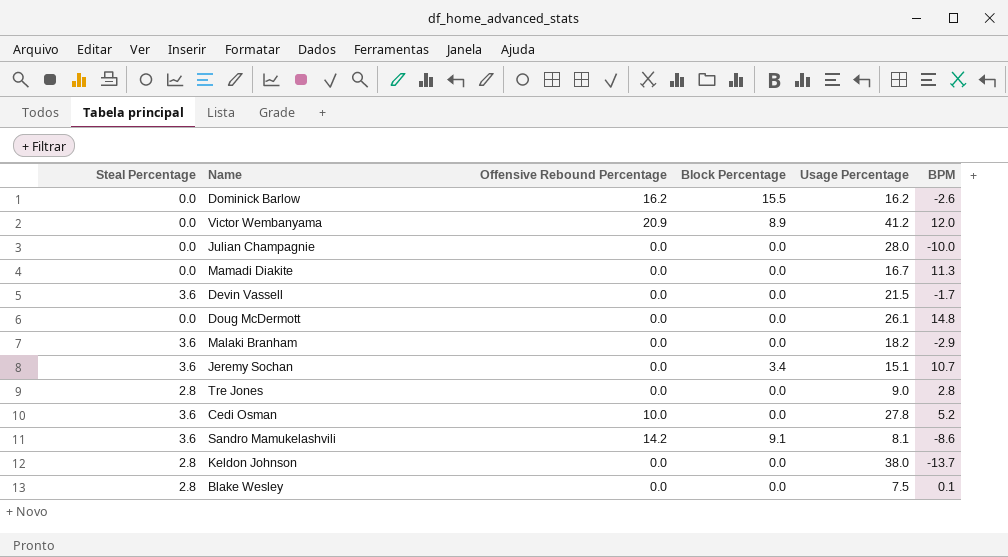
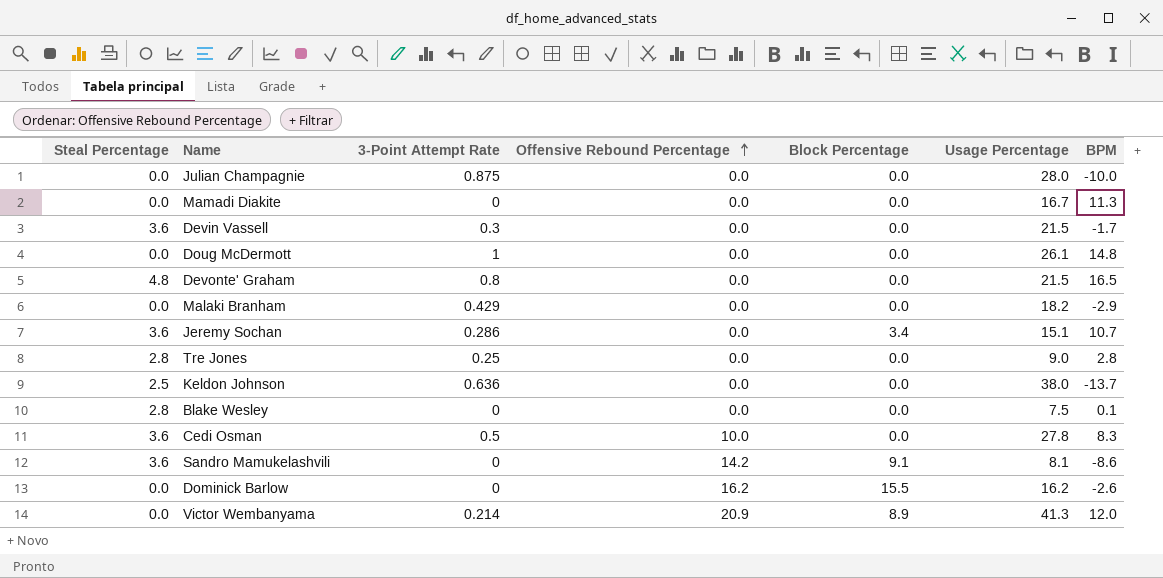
row order: none -> Offensive Rebound Percentage ascending
column 3-Point Attempt Rate | position: none -> 3
row Devonte' Graham: none -> 4.8 | 0.8 | 0.0 | 0.0 | 21.5 | 16.5
Malaki Branham | Steal Percentage: 3.6 -> 0.0
Keldon Johnson | Steal Percentage: 2.8 -> 2.5
Cedi Osman | BPM: 5.2 -> 8.3
Victor Wembanyama | Usage Percentage: 41.2 -> 41.3

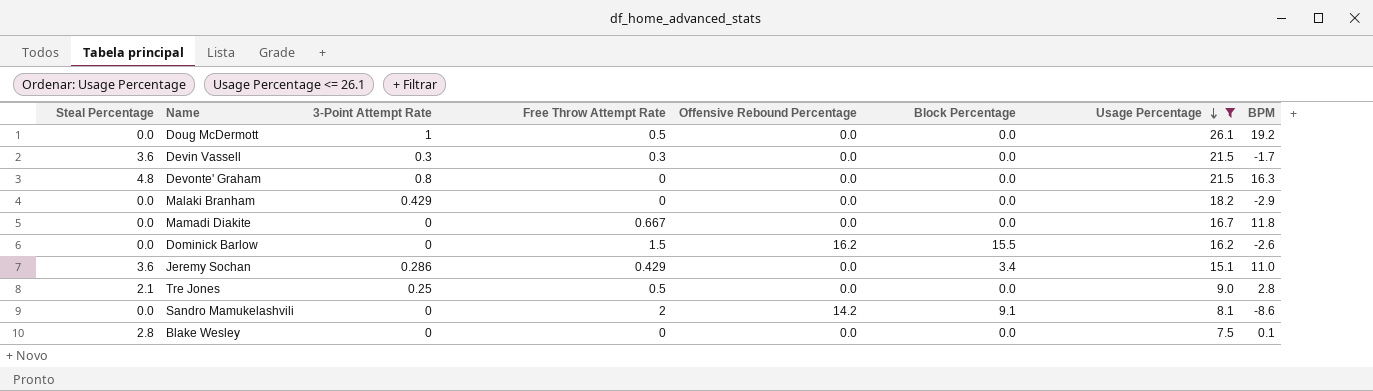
filter: none -> Usage Percentage <= 26.1
row order: Offensive Rebound Percentage ascending -> Usage Percentage descending
column Free Throw Attempt Rate | position: none -> 4
Doug McDermott | BPM: 14.8 -> 19.2
Devonte' Graham | BPM: 16.5 -> 16.3
Mamadi Diakite | BPM: 11.3 -> 11.8
Jeremy Sochan | BPM: 10.7 -> 11.0
Tre Jones | Steal Percentage: 2.8 -> 2.1
Sandro Mamukelashvili | Steal Percentage: 3.6 -> 0.0

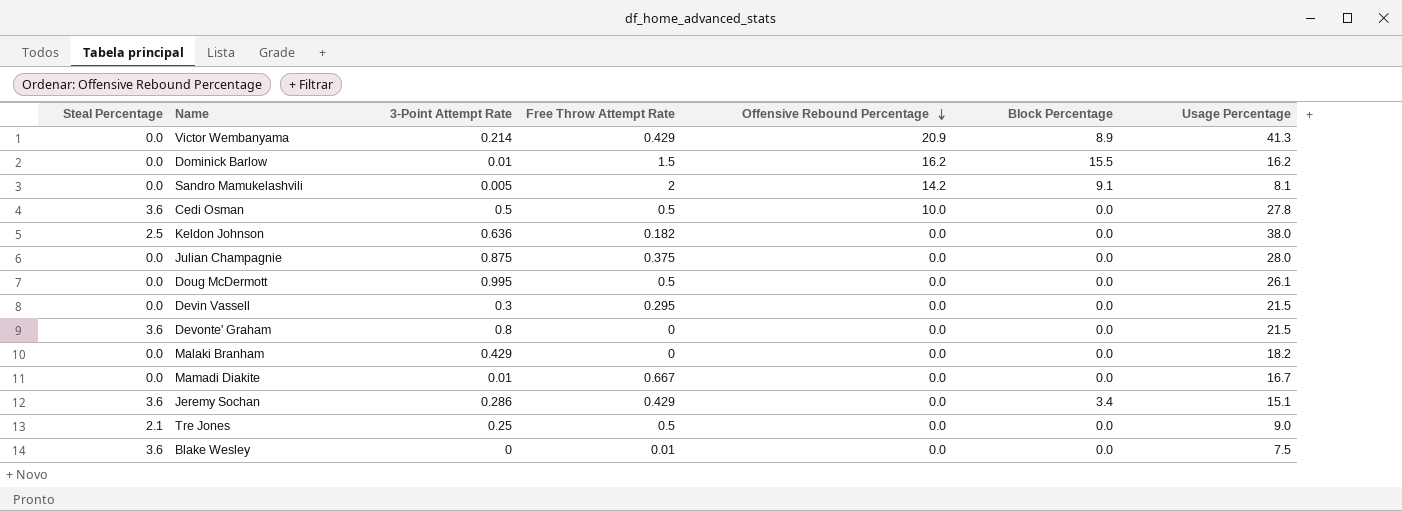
filter: Usage Percentage <= 26.1 -> none
row order: Usage Percentage descending -> Offensive Rebound Percentage descending
column BPM | position: 8 -> none
Dominick Barlow | 3-Point Attempt Rate: 0 -> 0.01
Sandro Mamukelashvili | 3-Point Attempt Rate: 0 -> 0.005
Doug McDermott | 3-Point Attempt Rate: 1 -> 0.995
Devin Vassell | Steal Percentage: 3.6 -> 0.0
Devin Vassell | Free Throw Attempt Rate: 0.3 -> 0.295
Devonte' Graham | Steal Percentage: 4.8 -> 3.6
Mamadi Diakite | 3-Point Attempt Rate: 0 -> 0.01
Blake Wesley | Steal Percentage: 2.8 -> 3.6
Blake Wesley | Free Throw Attempt Rate: 0 -> 0.01

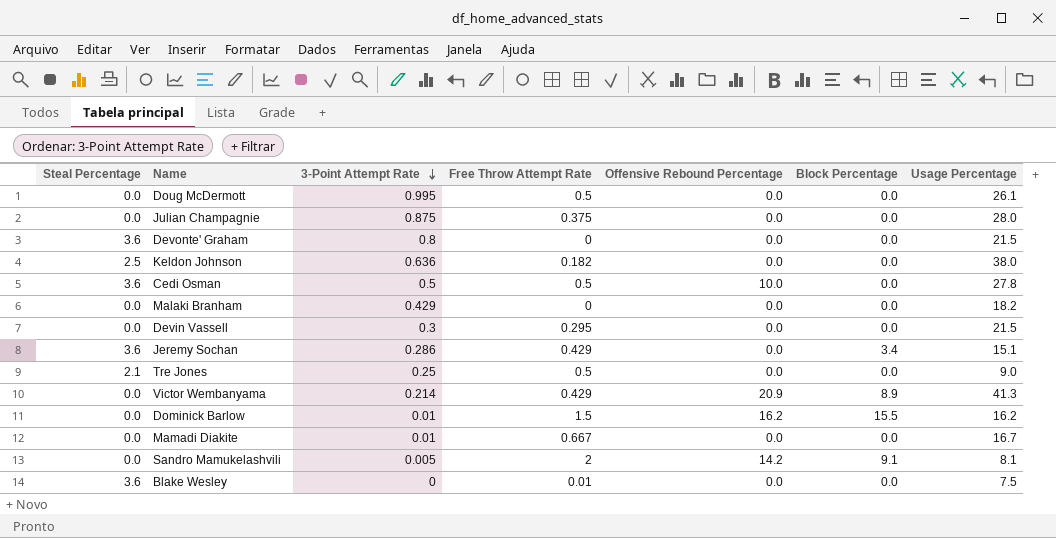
row order: Offensive Rebound Percentage descending -> 3-Point Attempt Rate descending

